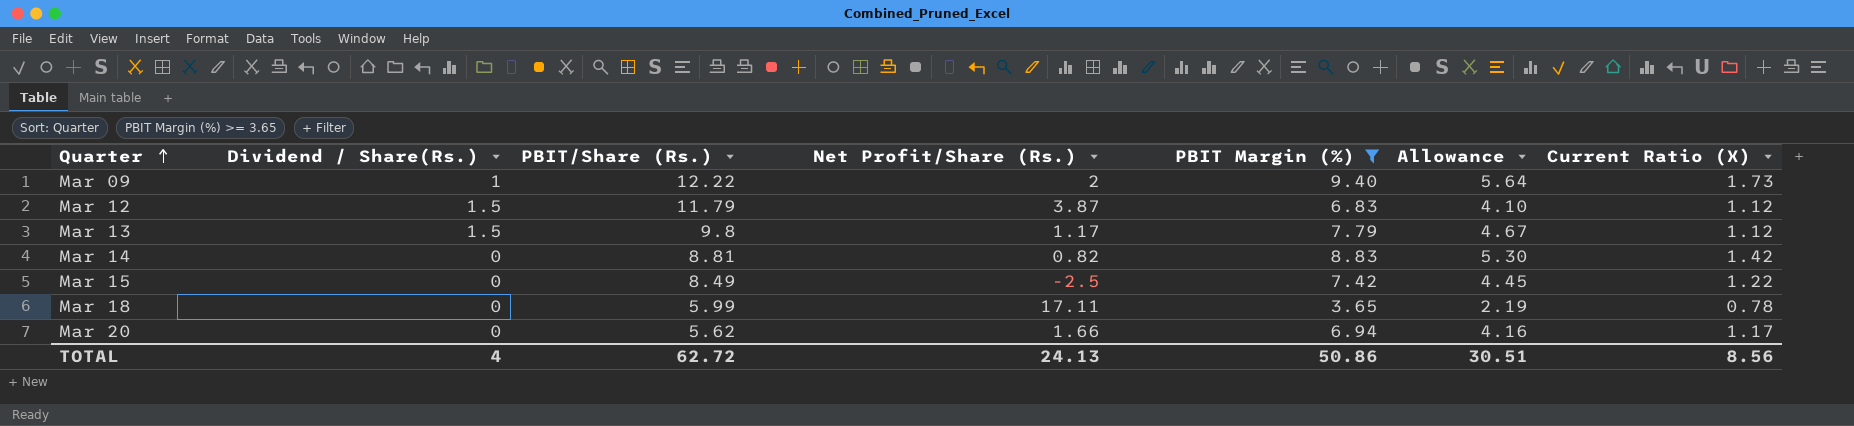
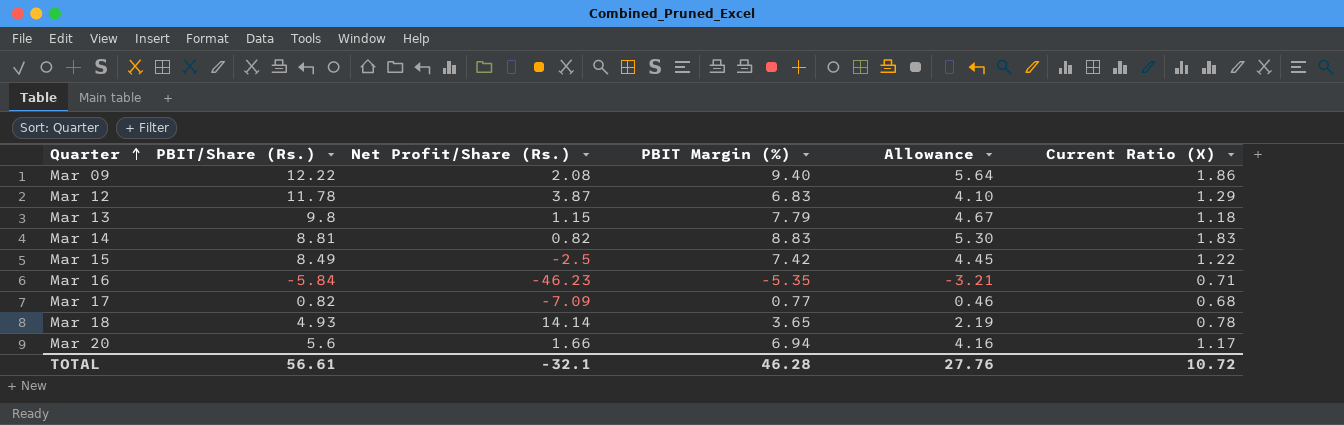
filter: PBIT Margin (%) >= 3.65 -> none
column Dividend / Share(Rs.) | position: 2 -> none
Mar 09 | Net Profit/Share (Rs.): 2 -> 2.08
Mar 09 | Current Ratio (X): 1.73 -> 1.86
Mar 12 | PBIT/Share (Rs.): 11.79 -> 11.78
Mar 12 | Current Ratio (X): 1.12 -> 1.29
Mar 13 | Net Profit/Share (Rs.): 1.17 -> 1.15
Mar 13 | Current Ratio (X): 1.12 -> 1.18
Mar 14 | Current Ratio (X): 1.42 -> 1.83
Mar 18 | PBIT/Share (Rs.): 5.99 -> 4.93
Mar 18 | Net Profit/Share (Rs.): 17.11 -> 14.14
Mar 20 | PBIT/Share (Rs.): 5.62 -> 5.6
TOTAL | PBIT/Share (Rs.): 62.72 -> 56.61
TOTAL | Net Profit/Share (Rs.): 24.13 -> -32.1
TOTAL | PBIT Margin (%): 50.86 -> 46.28
TOTAL | Allowance: 30.51 -> 27.76
TOTAL | Current Ratio (X): 8.56 -> 10.72

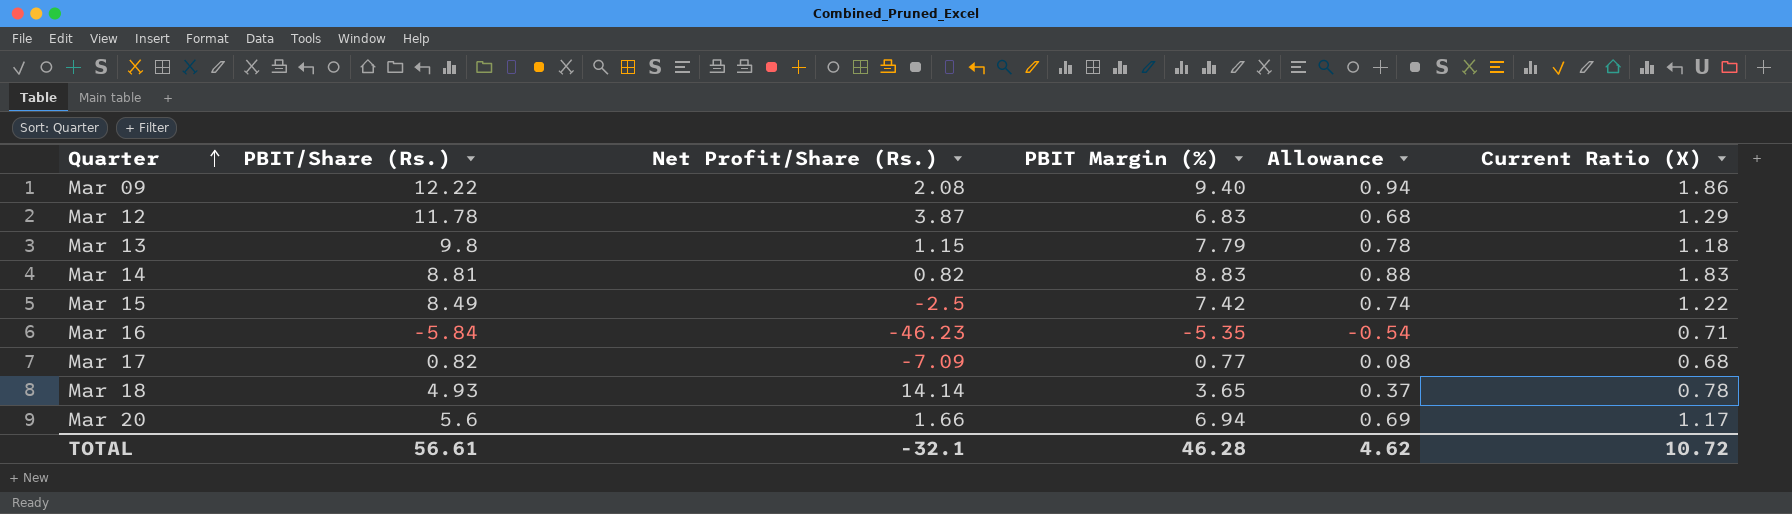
column Allowance | formula: [PBIT Margin (%)] * 0.6 -> [PBIT Margin (%)] * 0.1
TOTAL | Allowance: 27.76 -> 4.62

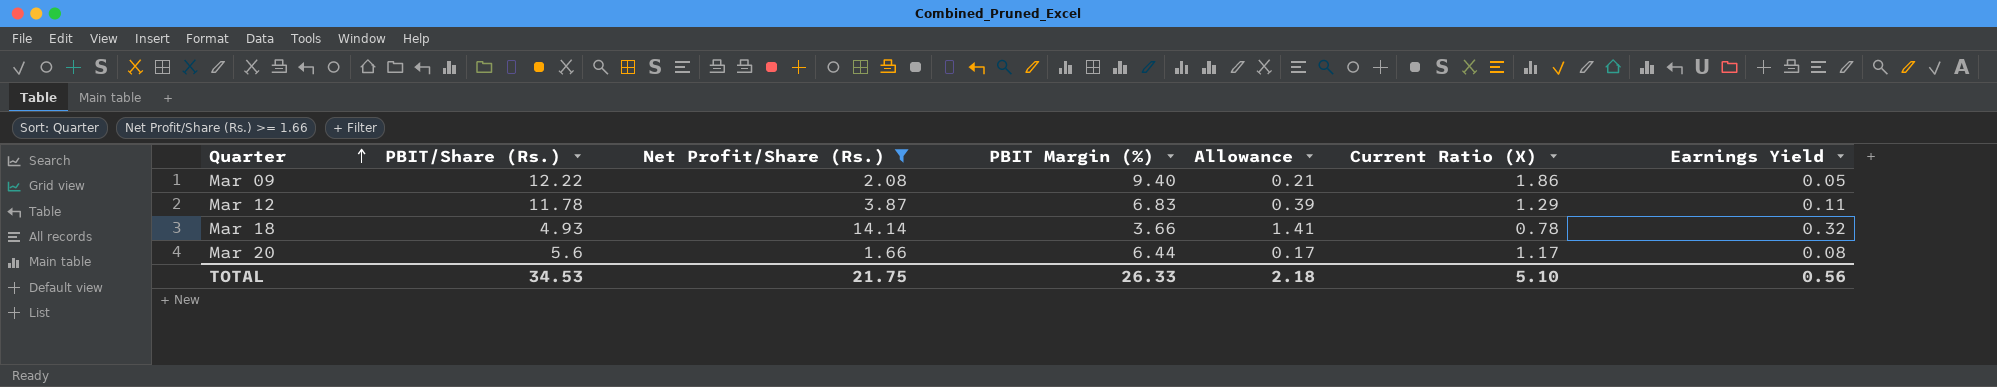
filter: none -> Net Profit/Share (Rs.) >= 1.66
column Allowance | formula: [PBIT Margin (%)] * 0.1 -> [Net Profit/Share (Rs.)] * 0.1
column Earnings Yield | position: none -> 7
Mar 18 | PBIT Margin (%): 3.65 -> 3.66
Mar 20 | PBIT Margin (%): 6.94 -> 6.44
TOTAL | PBIT/Share (Rs.): 56.61 -> 34.53
TOTAL | Net Profit/Share (Rs.): -32.1 -> 21.75
TOTAL | PBIT Margin (%): 46.28 -> 26.33
TOTAL | Allowance: 4.62 -> 2.18
TOTAL | Current Ratio (X): 10.72 -> 5.10

